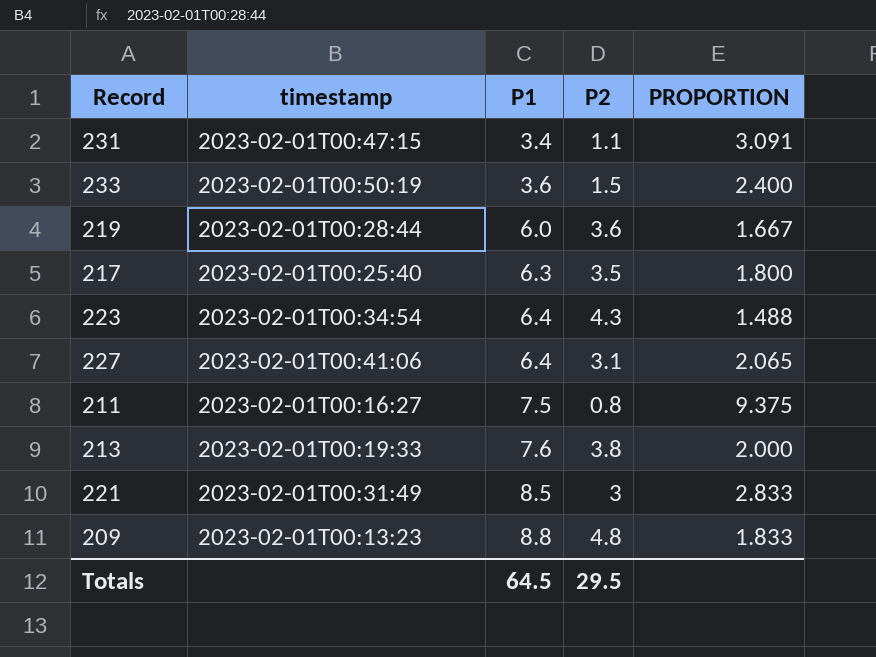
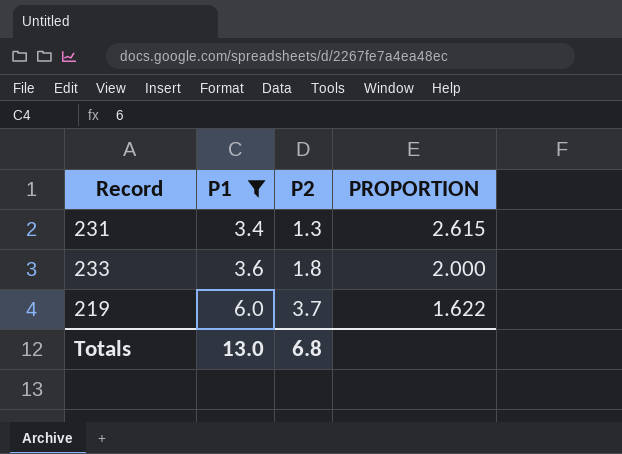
filter: none -> P1 <= 6.0
column timestamp | position: 2 -> none
231 | P2: 1.1 -> 1.3
231 | PROPORTION: 3.091 -> 2.615
233 | P2: 1.5 -> 1.8
233 | PROPORTION: 2.400 -> 2.000
219 | P2: 3.6 -> 3.7
219 | PROPORTION: 1.667 -> 1.622
Totals | P1: 64.5 -> 13.0
Totals | P2: 29.5 -> 6.8

